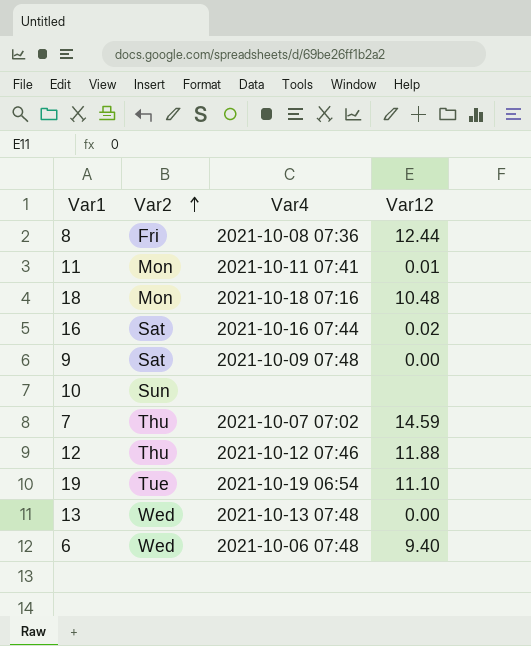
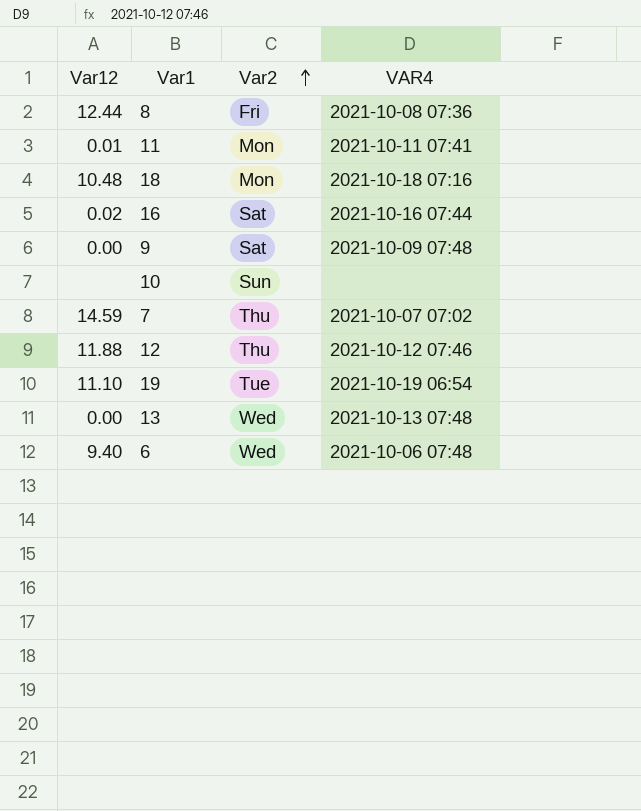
column Var12 | position: 4 -> 1
column name: Var4 -> VAR4

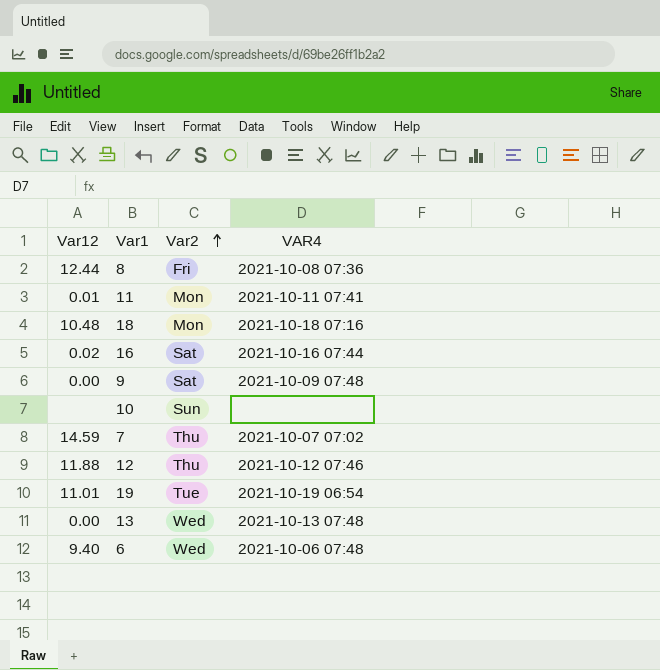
19 | Var12: 11.10 -> 11.01

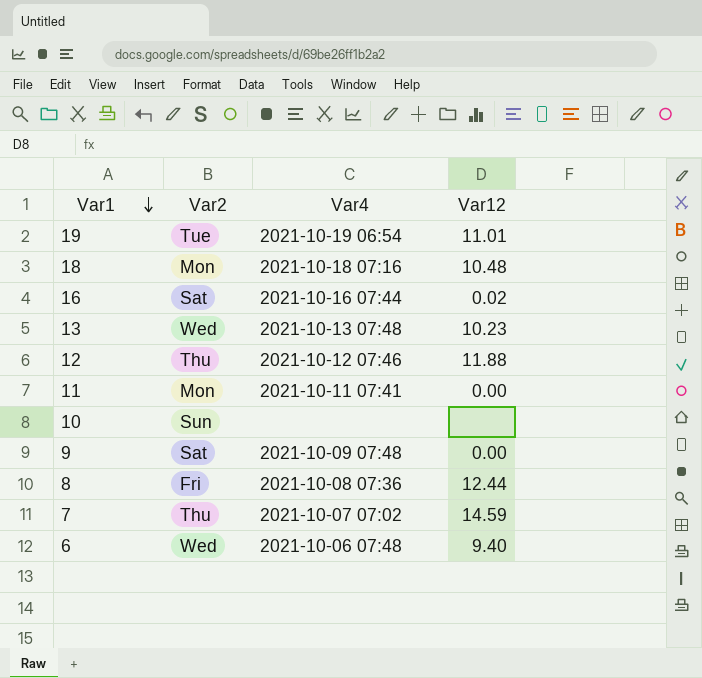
row order: Var2 ascending -> Var1 descending
column name: VAR4 -> Var4
column Var12 | position: 1 -> 4
13 | Var12: 0.00 -> 10.23
11 | Var12: 0.01 -> 0.00

